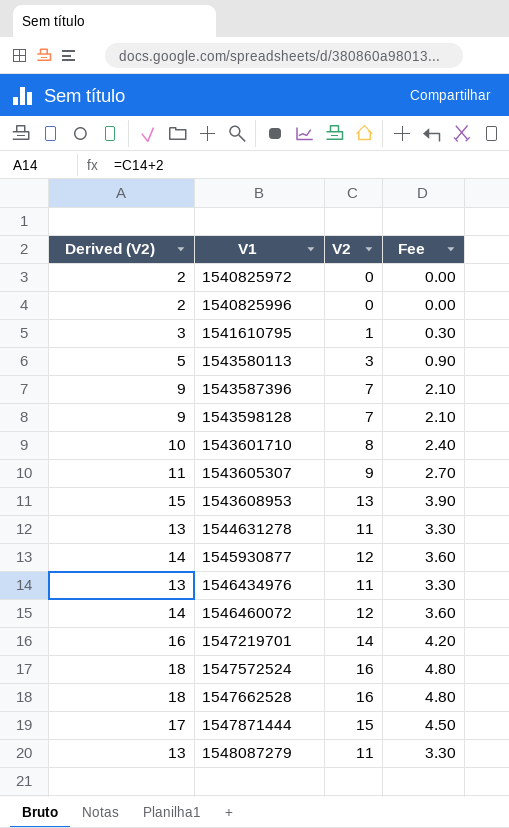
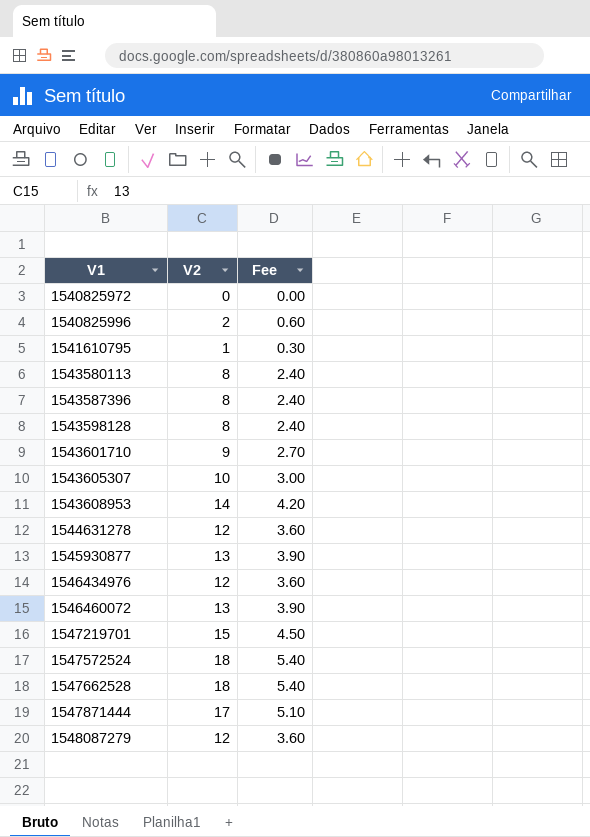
column Derived (V2) | formula: [V2] + 2 -> none
1540825996 | V2: 0 -> 2
1540825996 | Fee: 0.00 -> 0.60
1543580113 | V2: 3 -> 8
1543580113 | Fee: 0.90 -> 2.40
1543587396 | V2: 7 -> 8
1543587396 | Fee: 2.10 -> 2.40
1543598128 | V2: 7 -> 8
1543598128 | Fee: 2.10 -> 2.40
1543601710 | V2: 8 -> 9
1543601710 | Fee: 2.40 -> 2.70
1543605307 | V2: 9 -> 10
1543605307 | Fee: 2.70 -> 3.00
1543608953 | V2: 13 -> 14
1543608953 | Fee: 3.90 -> 4.20
1544631278 | V2: 11 -> 12
1544631278 | Fee: 3.30 -> 3.60
1545930877 | V2: 12 -> 13
1545930877 | Fee: 3.60 -> 3.90
1546434976 | V2: 11 -> 12
1546434976 | Fee: 3.30 -> 3.60
1546460072 | V2: 12 -> 13
1546460072 | Fee: 3.60 -> 3.90
1547219701 | V2: 14 -> 15
1547219701 | Fee: 4.20 -> 4.50
1547572524 | V2: 16 -> 18
1547572524 | Fee: 4.80 -> 5.40
1547662528 | V2: 16 -> 18
1547662528 | Fee: 4.80 -> 5.40
1547871444 | V2: 15 -> 17
1547871444 | Fee: 4.50 -> 5.10
1548087279 | V2: 11 -> 12
1548087279 | Fee: 3.30 -> 3.60

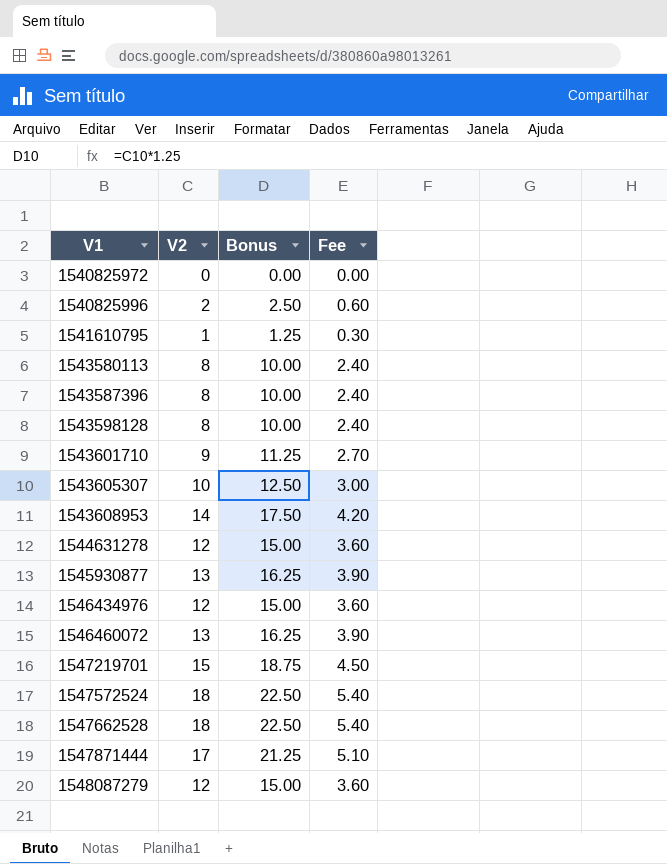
column Bonus | formula: none -> [V2] * 1.25

